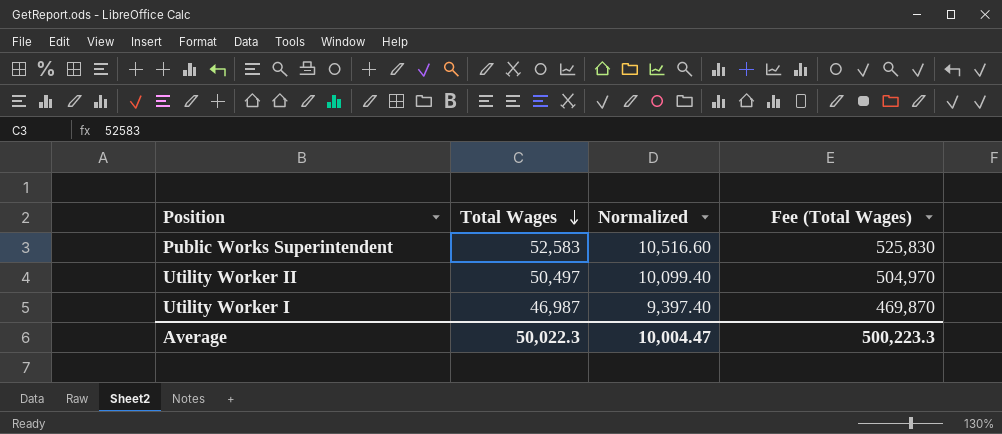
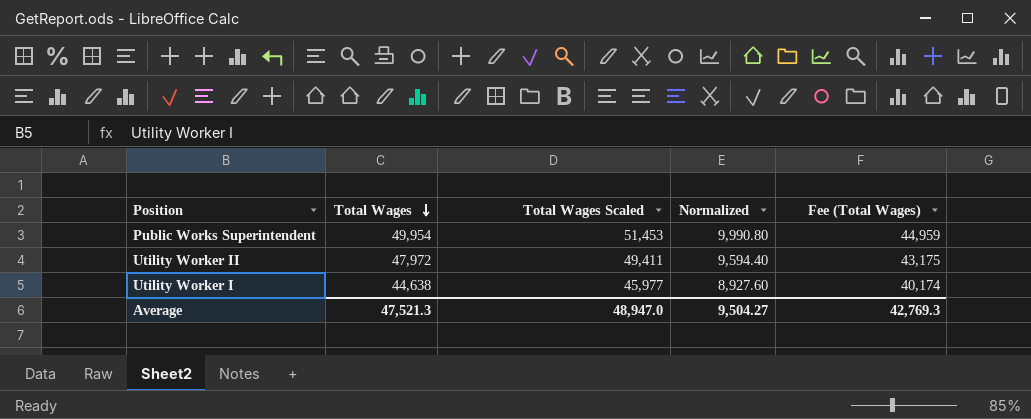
column Total Wages Scaled | formula: none -> [Total Wages] * 1.03
column Fee (Total Wages) | formula: [Total Wages] * 10 -> [Total Wages] * 0.9
Public Works Superintendent | Total Wages: 52,583 -> 49,954
Public Works Superintendent | Normalized: 10,516.60 -> 9,990.80
Utility Worker II | Total Wages: 50,497 -> 47,972
Utility Worker II | Normalized: 10,099.40 -> 9,594.40
Utility Worker I | Total Wages: 46,987 -> 44,638
Utility Worker I | Normalized: 9,397.40 -> 8,927.60
Average | Total Wages: 50,022.3 -> 47,521.3
Average | Normalized: 10,004.47 -> 9,504.27
Average | Fee (Total Wages): 500,223.3 -> 42,769.3

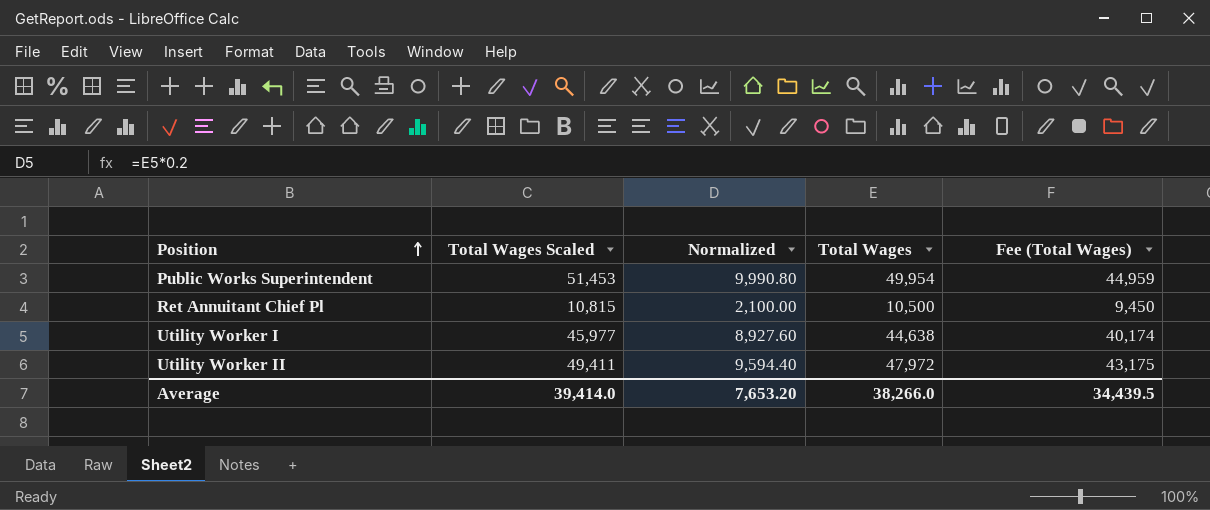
row order: Total Wages descending -> Position ascending
column Total Wages | position: 2 -> 4
row Ret Annuitant Chief Pl: none -> 10,815 | 2,100.00 | 10,500 | 9,450
Average | Total Wages Scaled: 48,947.0 -> 39,414.0
Average | Normalized: 9,504.27 -> 7,653.20
Average | Total Wages: 47,521.3 -> 38,266.0
Average | Fee (Total Wages): 42,769.3 -> 34,439.5

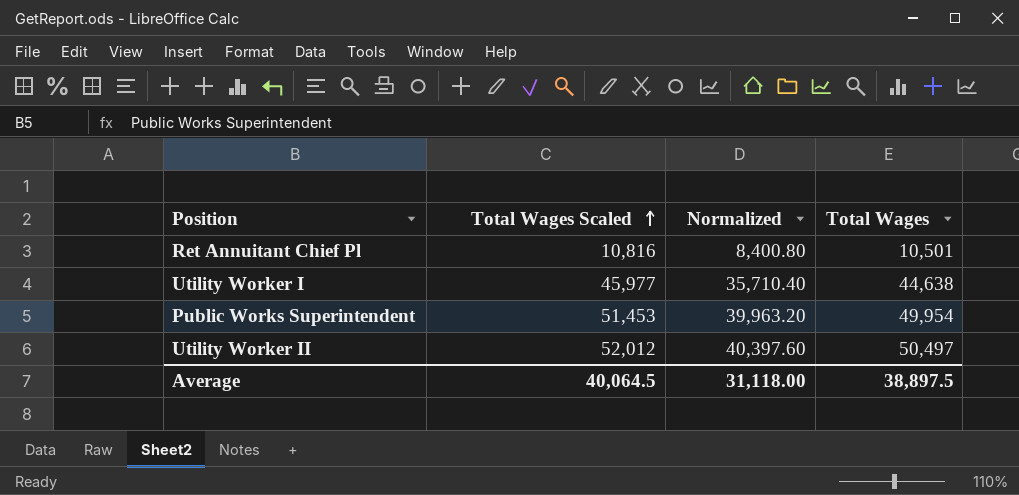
row order: Position ascending -> Total Wages Scaled ascending
column Fee (Total Wages) | formula: [Total Wages] * 0.9 -> none
column Normalized | formula: [Total Wages] * 0.2 -> [Total Wages] * 0.8
Ret Annuitant Chief Pl | Total Wages Scaled: 10,815 -> 10,816
Ret Annuitant Chief Pl | Total Wages: 10,500 -> 10,501
Utility Worker II | Total Wages Scaled: 49,411 -> 52,012
Utility Worker II | Total Wages: 47,972 -> 50,497
Average | Total Wages Scaled: 39,414.0 -> 40,064.5
Average | Normalized: 7,653.20 -> 31,118.00
Average | Total Wages: 38,266.0 -> 38,897.5

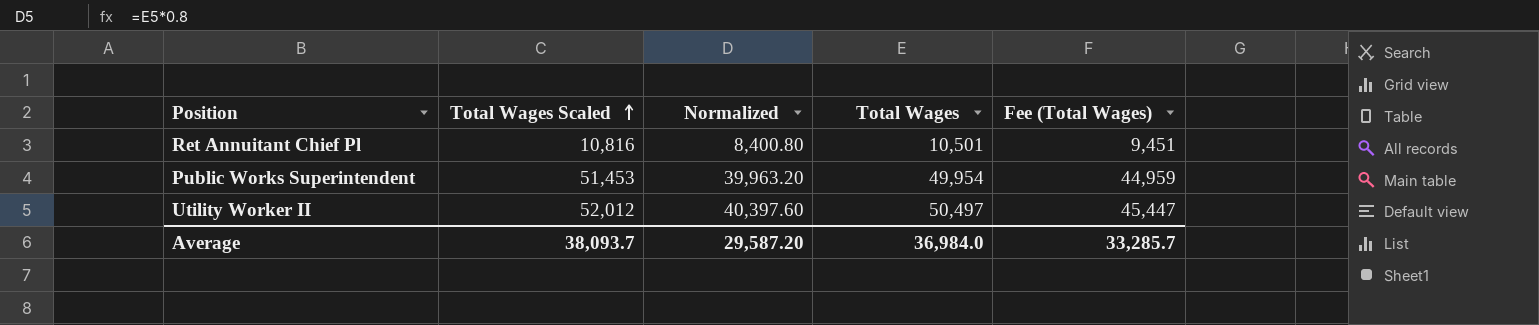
column Fee (Total Wages) | formula: none -> [Total Wages] * 0.9
row Utility Worker I: 45,977 | 35,710.40 | 44,638 -> none
Average | Total Wages Scaled: 40,064.5 -> 38,093.7
Average | Normalized: 31,118.00 -> 29,587.20
Average | Total Wages: 38,897.5 -> 36,984.0

